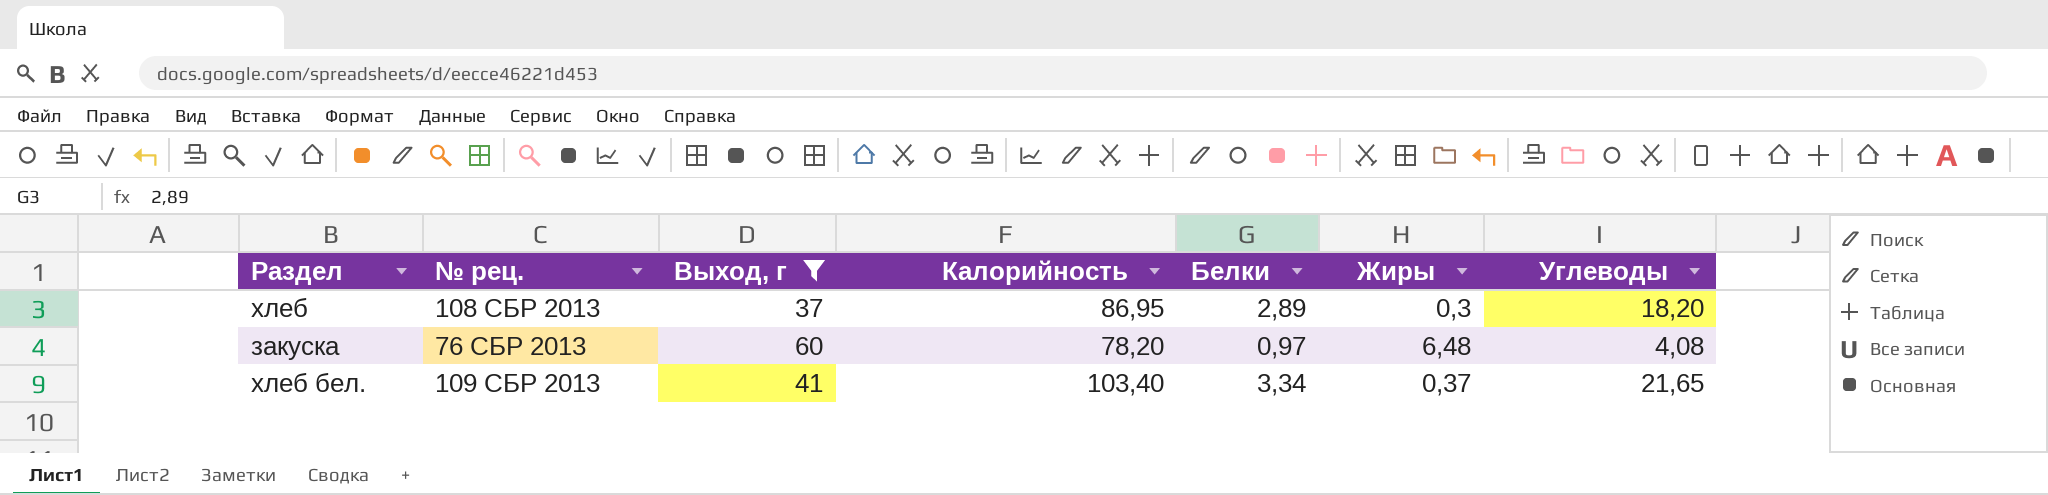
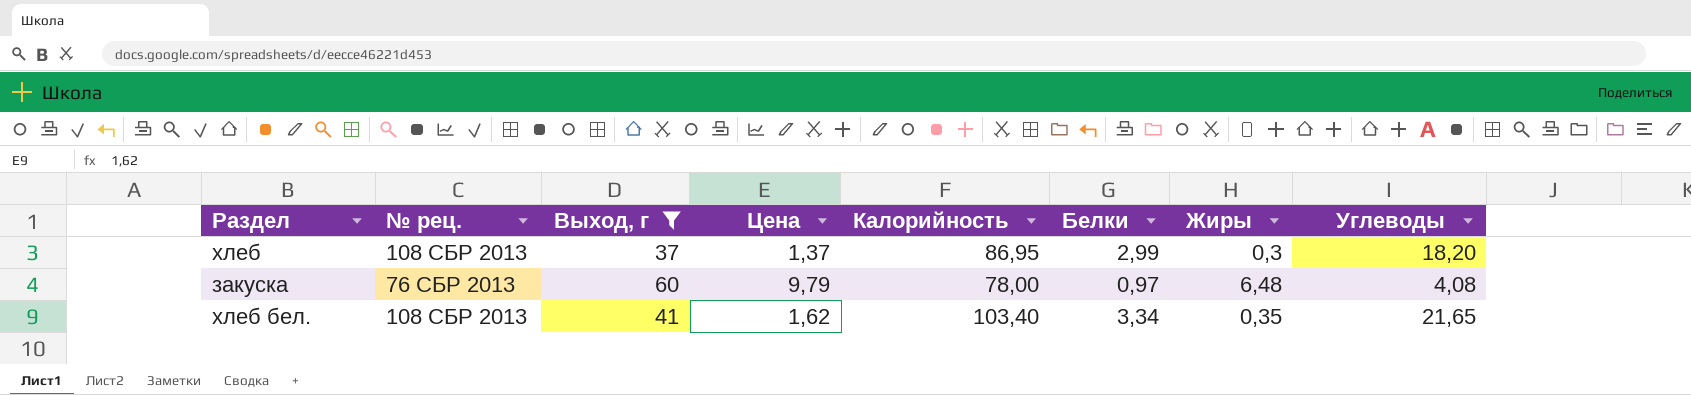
column Цена | position: none -> 4
хлеб | Белки: 2,89 -> 2,99
закуска | Калорийность: 78,20 -> 78,00
хлеб бел. | № рец.: 109 СБР 2013 -> 108 СБР 2013
хлеб бел. | Жиры: 0,37 -> 0,35

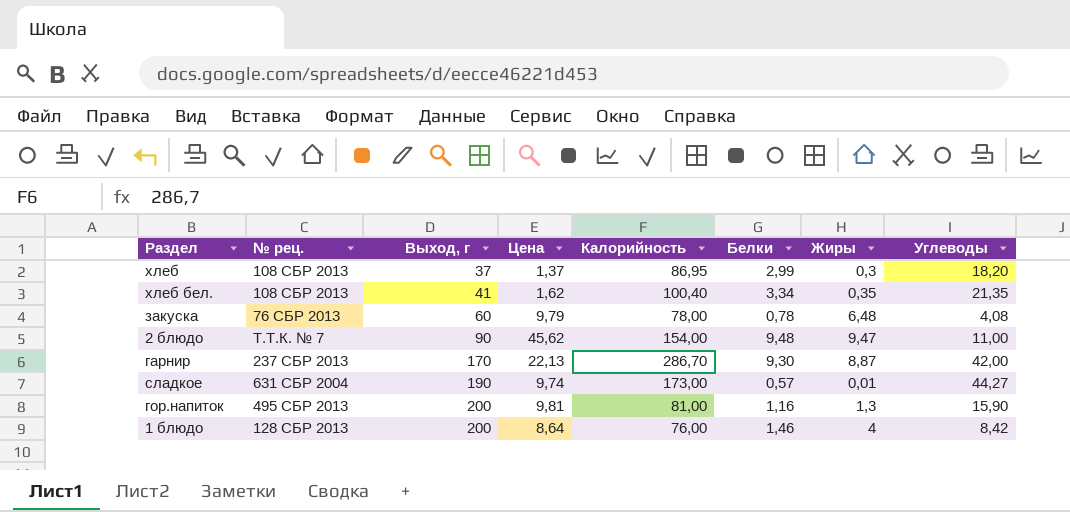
filter: Выход, г <= 60 -> none
row order: none -> Выход, г ascending
хлеб бел. | Калорийность: 103,40 -> 100,40
хлеб бел. | Углеводы: 21,65 -> 21,35
закуска | Белки: 0,97 -> 0,78

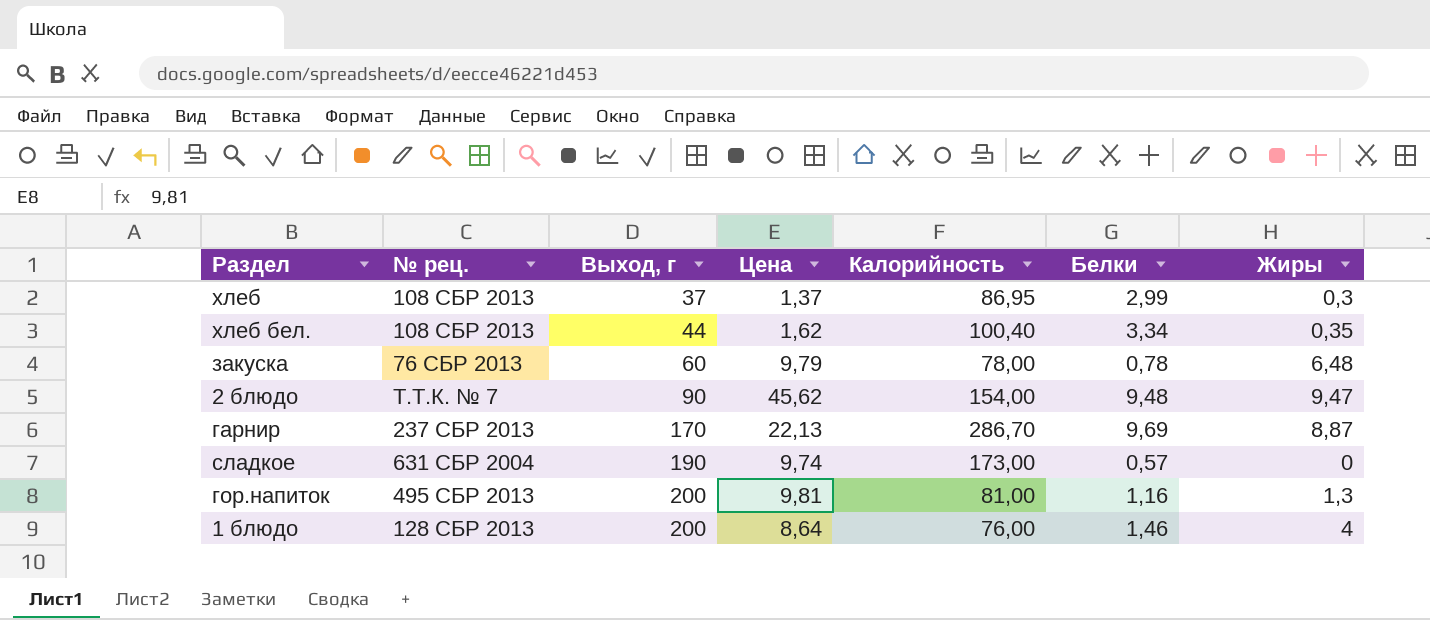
column Углеводы | position: 8 -> none
хлеб бел. | Выход, г: 41 -> 44
гарнир | Белки: 9,30 -> 9,69
сладкое | Жиры: 0,01 -> 0

